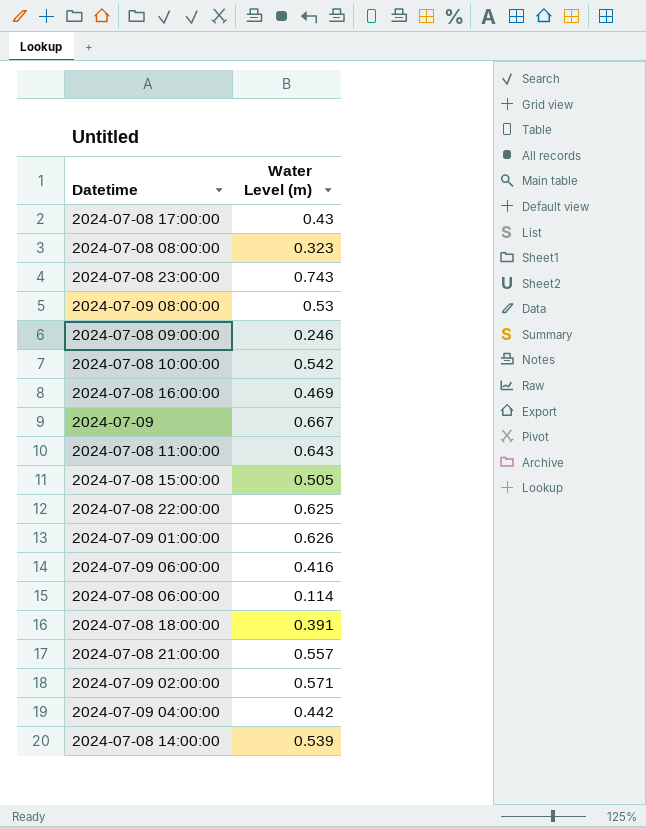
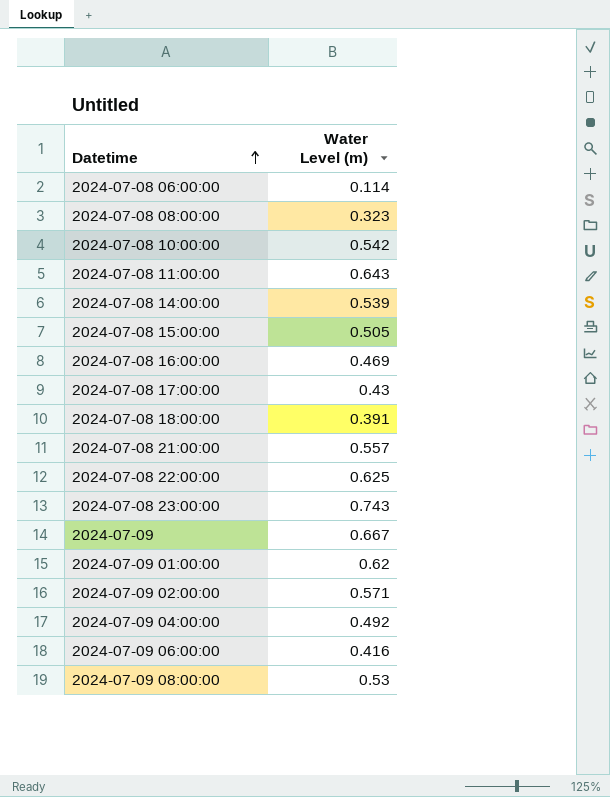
row order: none -> Datetime ascending
row 2024-07-08 09:00:00: 0.246 -> none
2024-07-09 01:00:00 | Water Level (m): 0.626 -> 0.62
2024-07-09 04:00:00 | Water Level (m): 0.442 -> 0.492

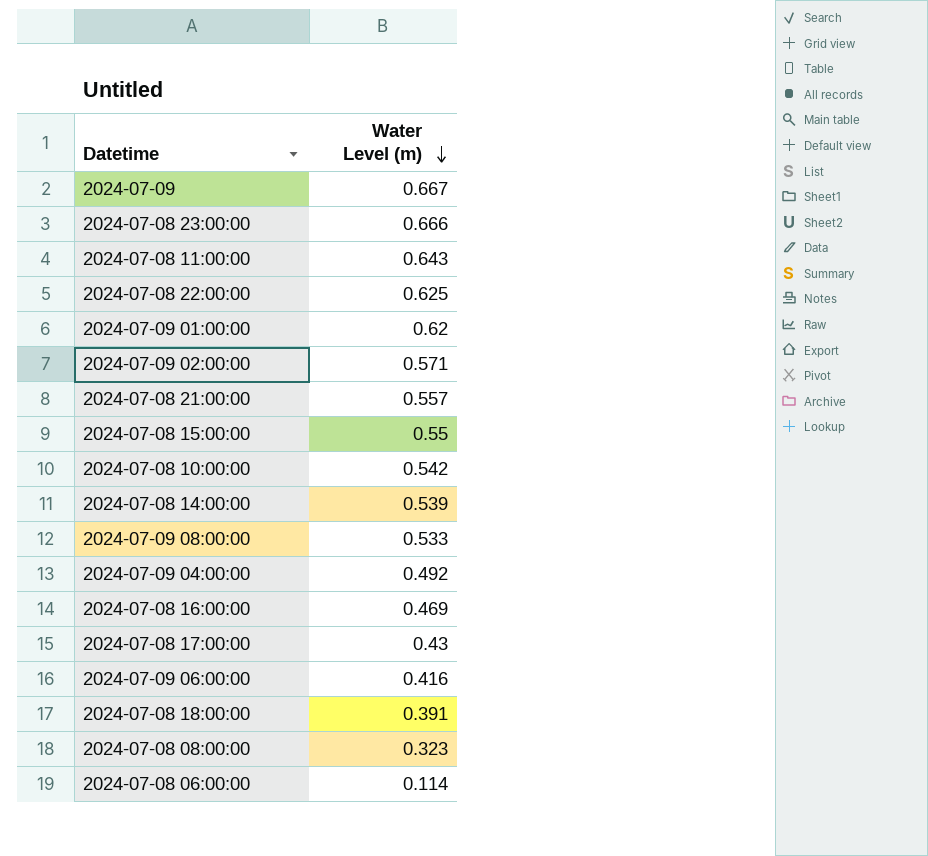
row order: Datetime ascending -> Water Level (m) descending
2024-07-08 23:00:00 | Water Level (m): 0.743 -> 0.666
2024-07-08 15:00:00 | Water Level (m): 0.505 -> 0.55
2024-07-09 08:00:00 | Water Level (m): 0.53 -> 0.533

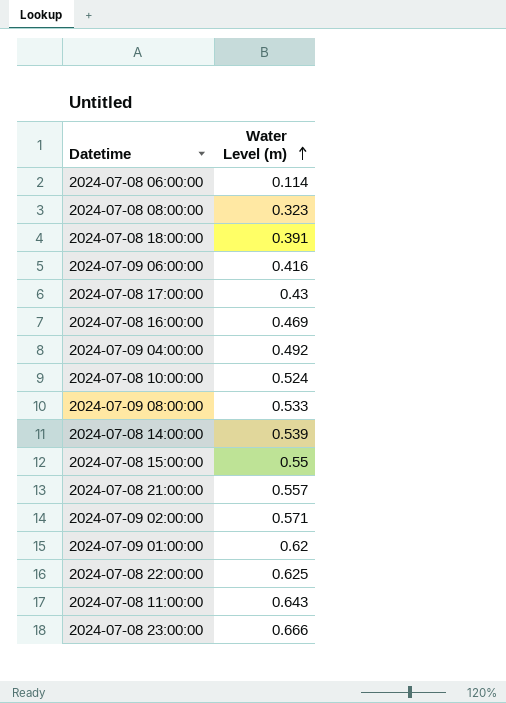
row order: Water Level (m) descending -> Water Level (m) ascending
row 2024-07-09: 0.667 -> none
2024-07-08 10:00:00 | Water Level (m): 0.542 -> 0.524

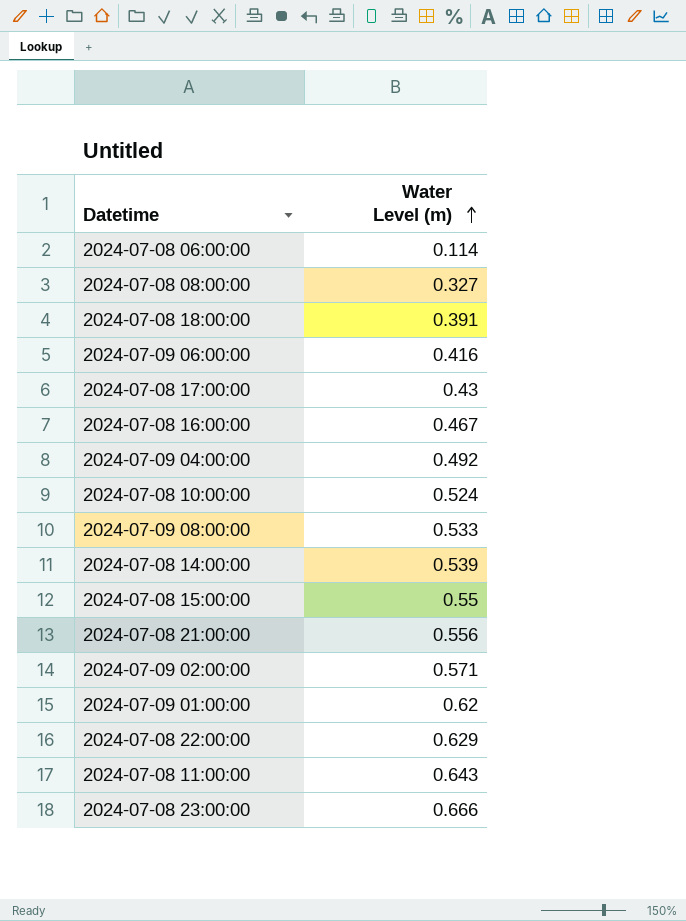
2024-07-08 08:00:00 | Water Level (m): 0.323 -> 0.327
2024-07-08 16:00:00 | Water Level (m): 0.469 -> 0.467
2024-07-08 21:00:00 | Water Level (m): 0.557 -> 0.556
2024-07-08 22:00:00 | Water Level (m): 0.625 -> 0.629

